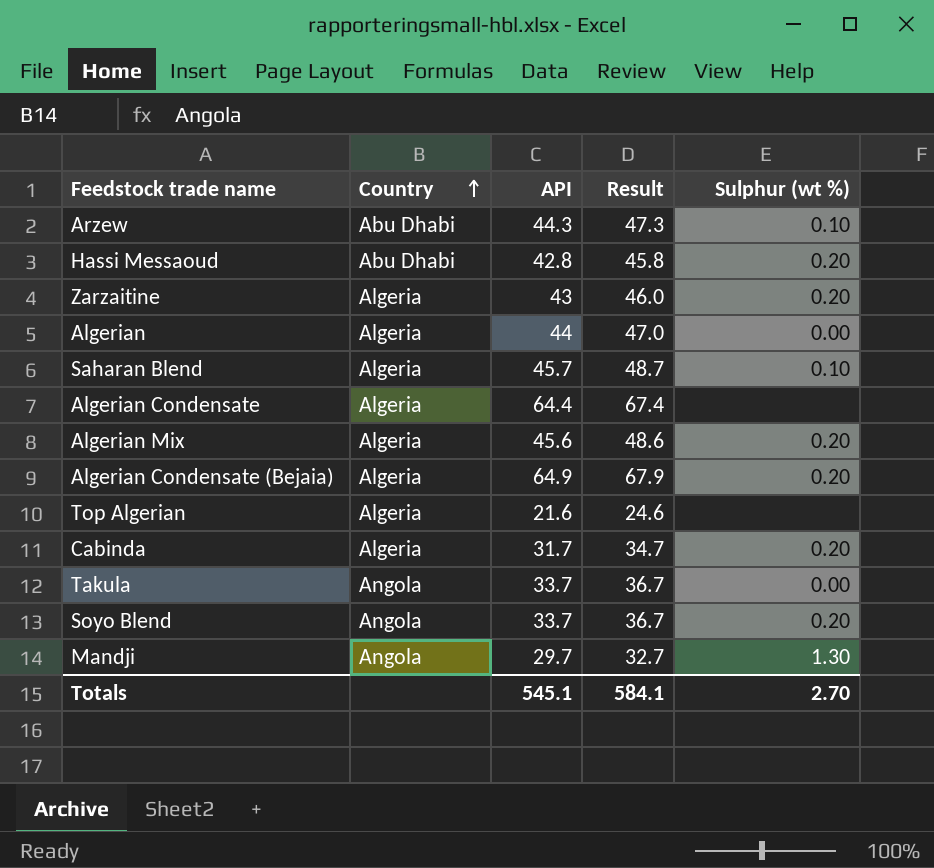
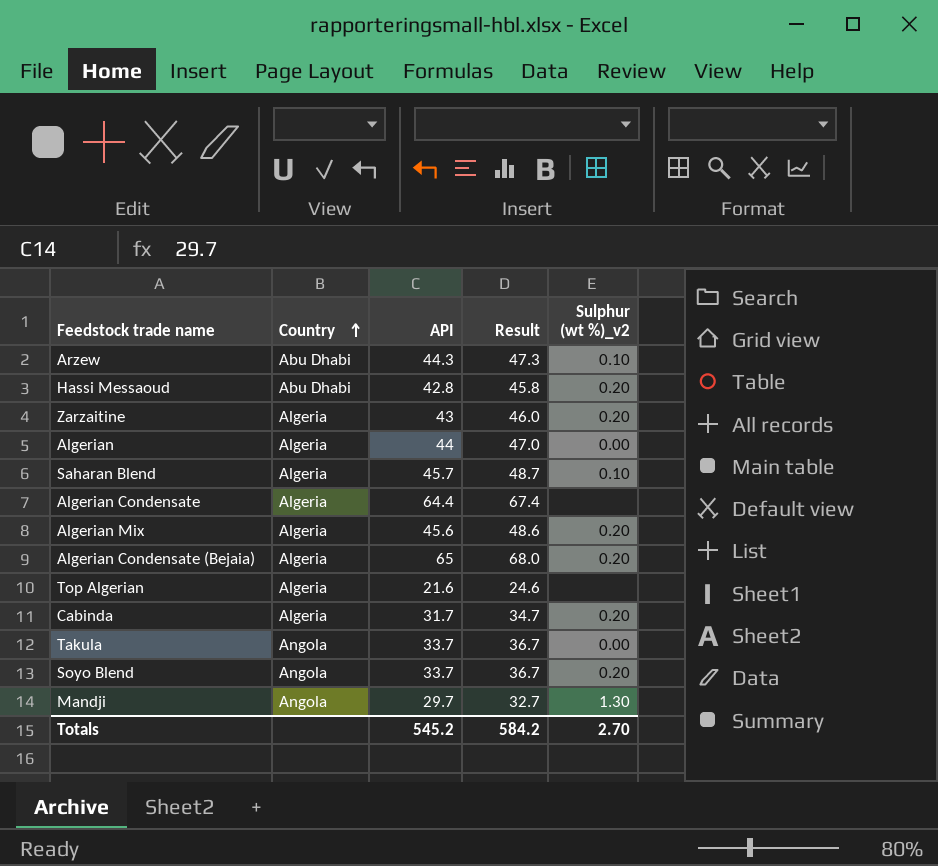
column name: Sulphur (wt %) -> Sulphur (wt %)_v2
Algerian Condensate (Bejaia) | API: 64.9 -> 65
Algerian Condensate (Bejaia) | Result: 67.9 -> 68.0
Totals | API: 545.1 -> 545.2
Totals | Result: 584.1 -> 584.2

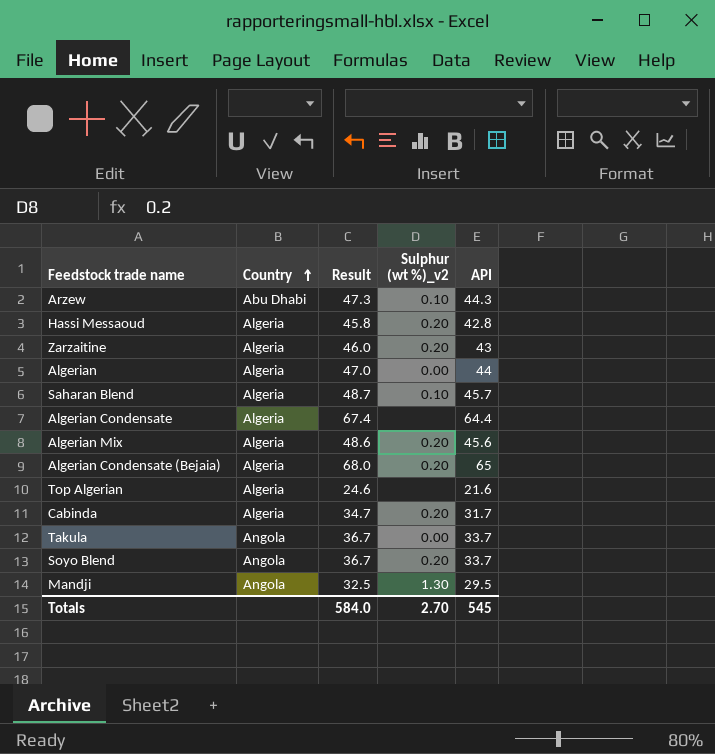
column API | position: 3 -> 5
Hassi Messaoud | Country: Abu Dhabi -> Algeria
Mandji | Result: 32.7 -> 32.5
Mandji | API: 29.7 -> 29.5
Totals | Result: 584.2 -> 584.0
Totals | API: 545.2 -> 545

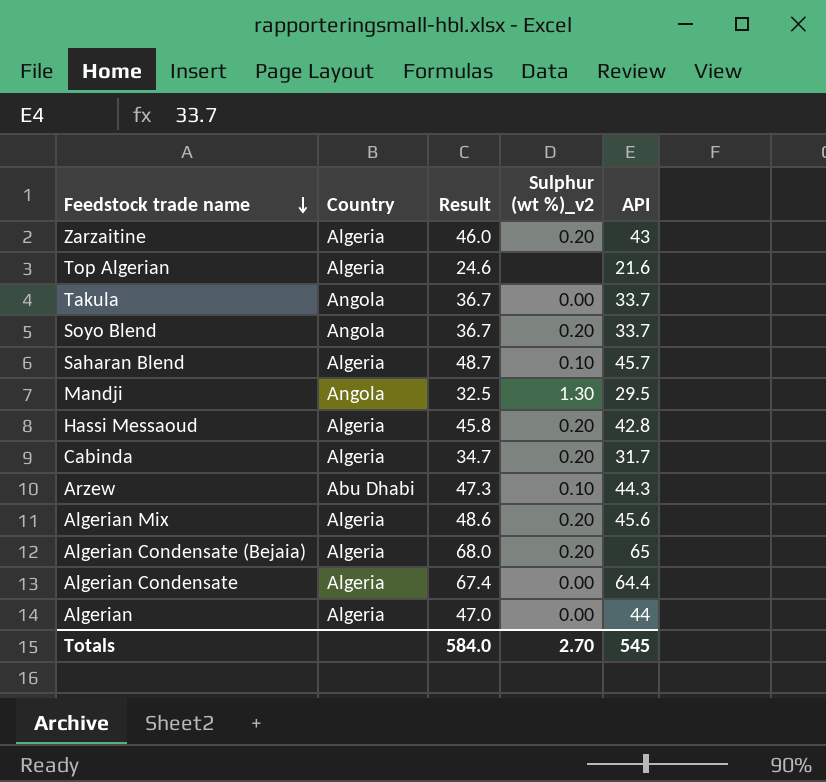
row order: Country ascending -> Feedstock trade name descending
Algerian Condensate | Sulphur (wt %)_v2: none -> 0.00

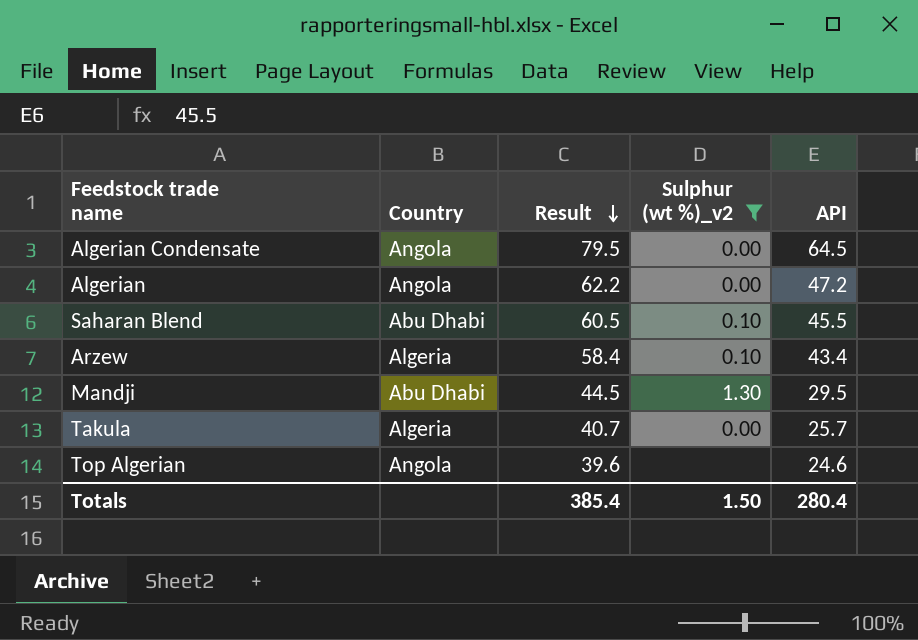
filter: none -> Sulphur (wt %)_v2 != 0.20
row order: Feedstock trade name descending -> Result descending
column Result | formula: [API] + 3 -> [API] + 15
Algerian Condensate | Country: Algeria -> Angola
Algerian Condensate | API: 64.4 -> 64.5
Algerian | Country: Algeria -> Angola
Algerian | API: 44 -> 47.2
Saharan Blend | Country: Algeria -> Abu Dhabi
Saharan Blend | API: 45.7 -> 45.5
Arzew | Country: Abu Dhabi -> Algeria
Arzew | API: 44.3 -> 43.4
Mandji | Country: Angola -> Abu Dhabi
Takula | Country: Angola -> Algeria
Takula | API: 33.7 -> 25.7
Top Algerian | Country: Algeria -> Angola
Top Algerian | API: 21.6 -> 24.6
Totals | Result: 584.0 -> 385.4
Totals | Sulphur (wt %)_v2: 2.70 -> 1.50
Totals | API: 545 -> 280.4

